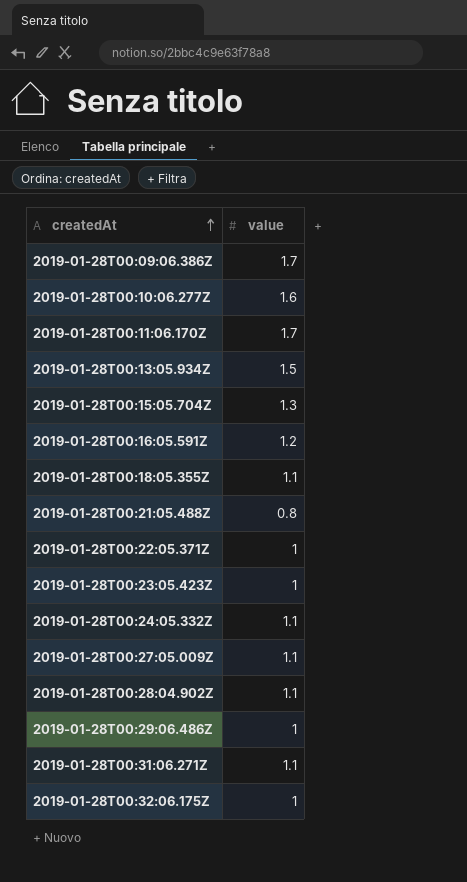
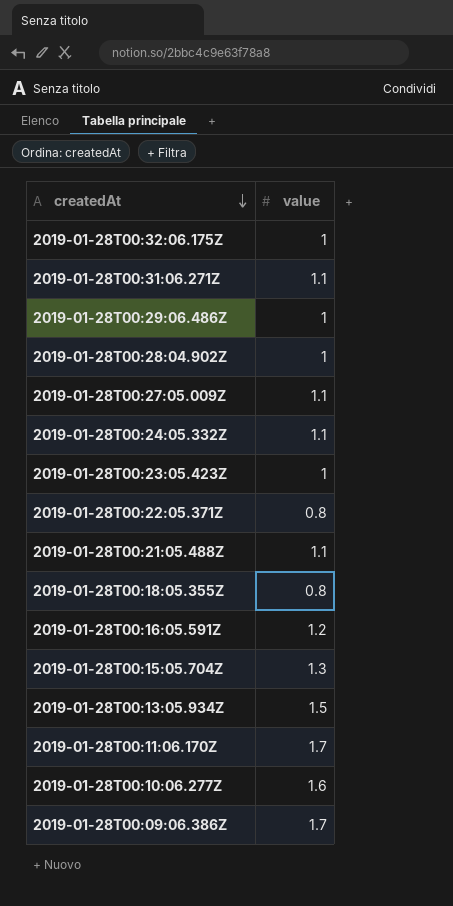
row order: createdAt ascending -> createdAt descending
2019-01-28T00:28:04.902Z | value: 1.1 -> 1
2019-01-28T00:22:05.371Z | value: 1 -> 0.8
2019-01-28T00:21:05.488Z | value: 0.8 -> 1.1
2019-01-28T00:18:05.355Z | value: 1.1 -> 0.8

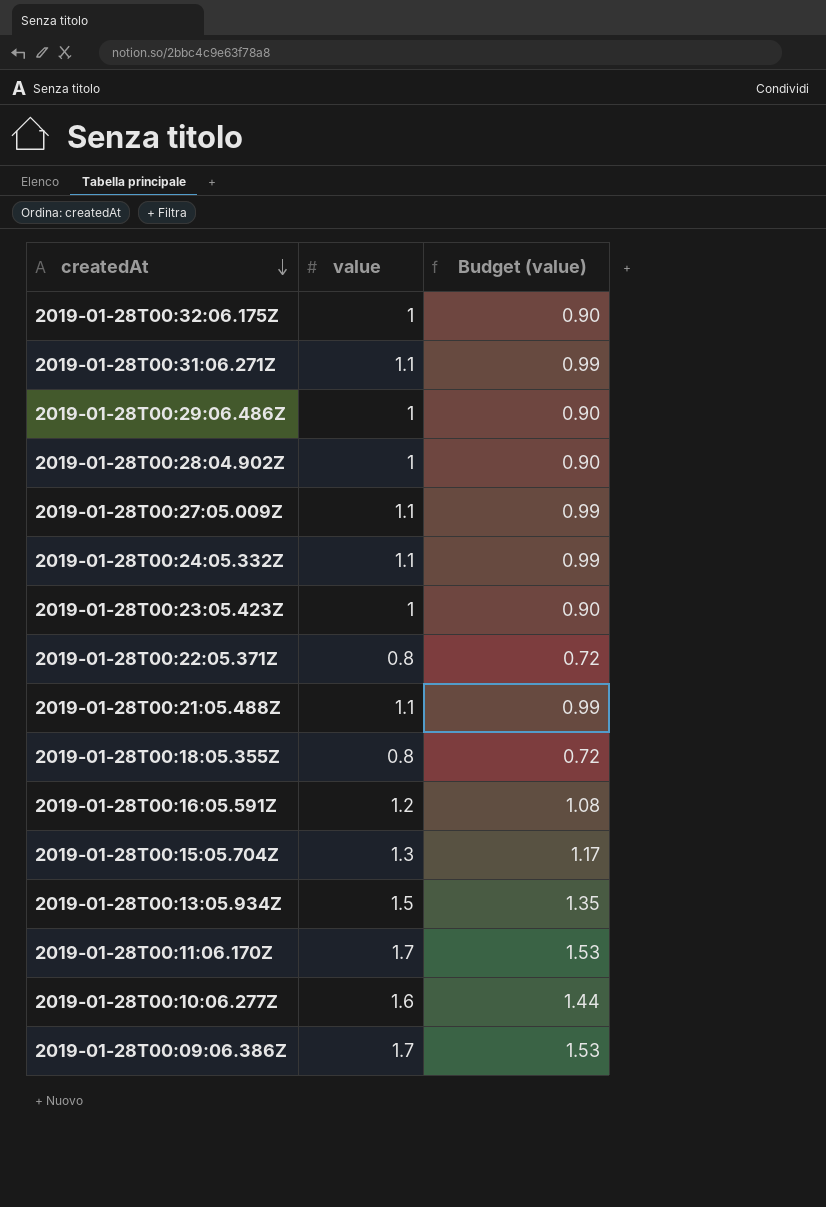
column Budget (value) | formula: none -> [value] * 0.9

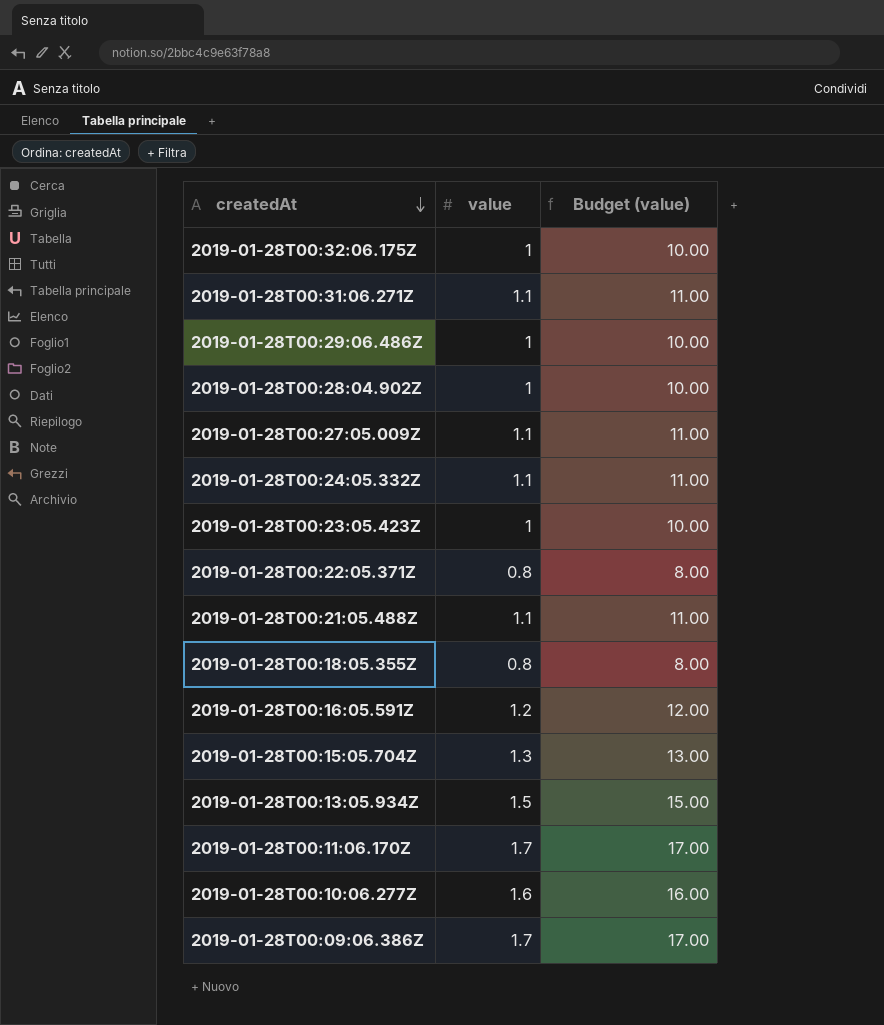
column Budget (value) | formula: [value] * 0.9 -> [value] * 10

